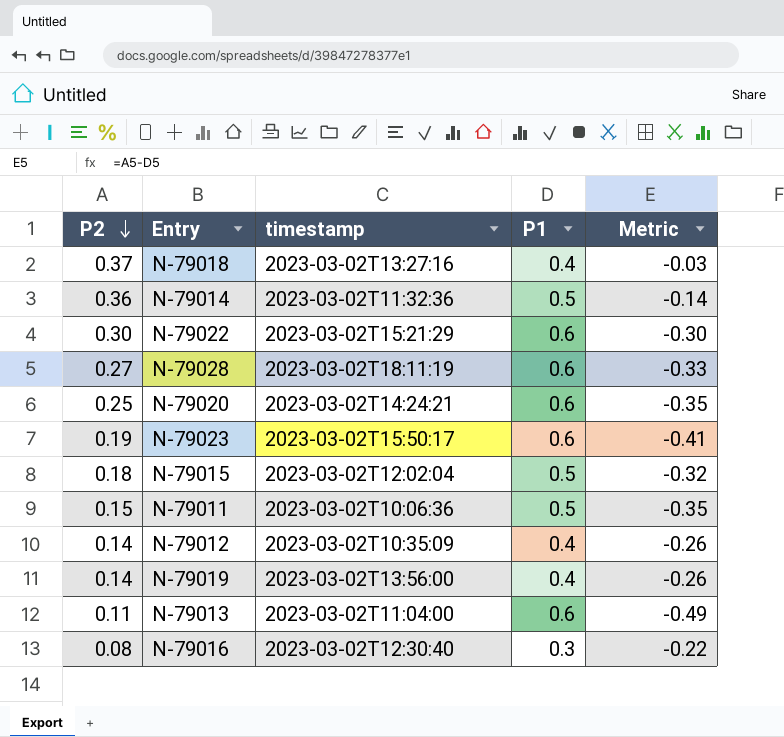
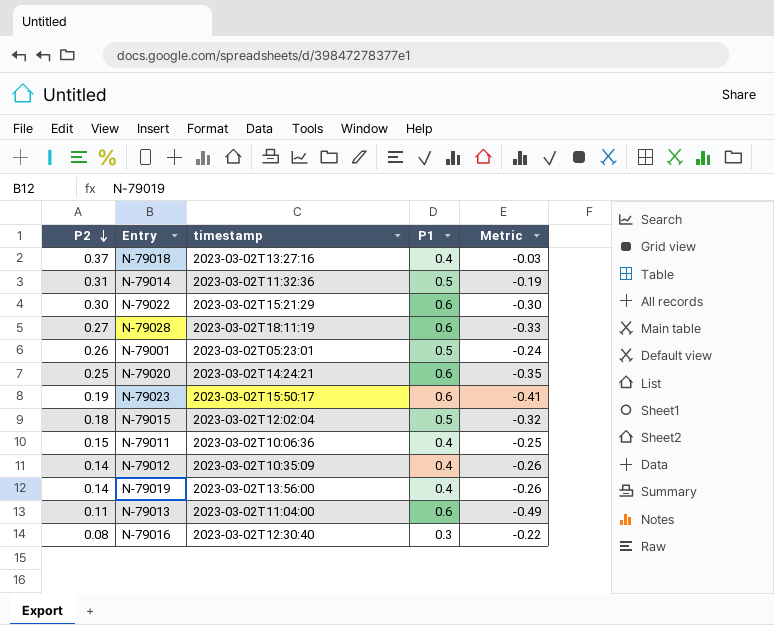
N-79014 | P2: 0.36 -> 0.31
N-79014 | Metric: -0.14 -> -0.19
row N-79001: none -> 0.26 | 2023-03-02T05:23:01 | 0.5 | -0.24
N-79011 | P1: 0.5 -> 0.4
N-79011 | Metric: -0.35 -> -0.25

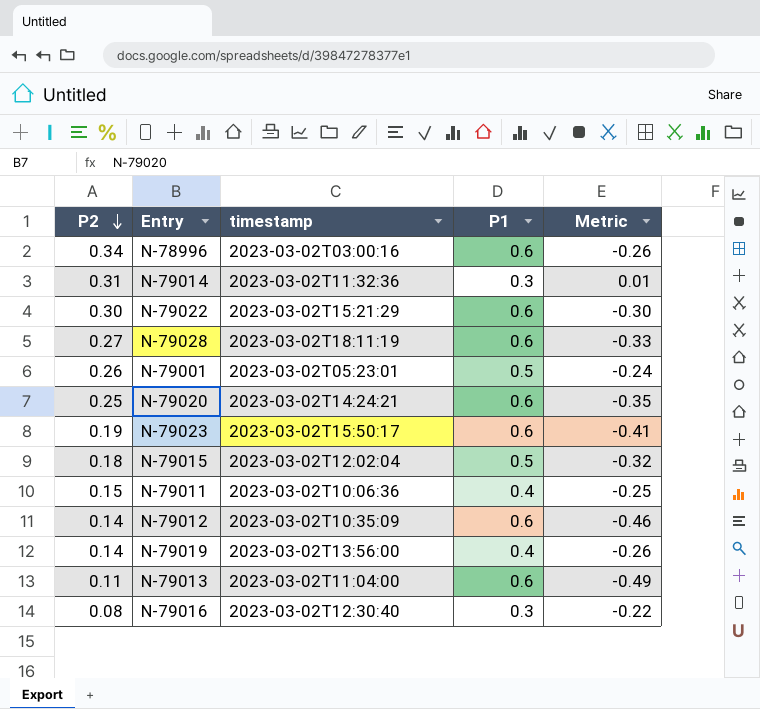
row N-79018: 0.37 | 2023-03-02T13:27:16 | 0.4 | -0.03 -> none
row N-78996: none -> 0.34 | 2023-03-02T03:00:16 | 0.6 | -0.26
N-79014 | P1: 0.5 -> 0.3
N-79014 | Metric: -0.19 -> 0.01
N-79012 | P1: 0.4 -> 0.6
N-79012 | Metric: -0.26 -> -0.46

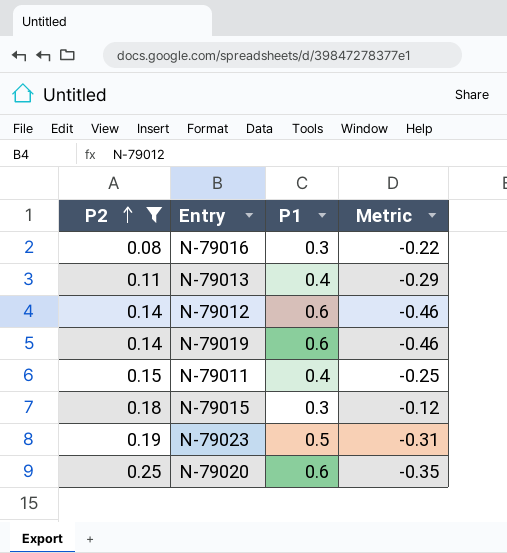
filter: none -> P2 <= 0.25
row order: P2 descending -> P2 ascending
column timestamp | position: 3 -> none
N-79013 | P1: 0.6 -> 0.4
N-79013 | Metric: -0.49 -> -0.29
N-79019 | P1: 0.4 -> 0.6
N-79019 | Metric: -0.26 -> -0.46
N-79015 | P1: 0.5 -> 0.3
N-79015 | Metric: -0.32 -> -0.12
N-79023 | P1: 0.6 -> 0.5
N-79023 | Metric: -0.41 -> -0.31

